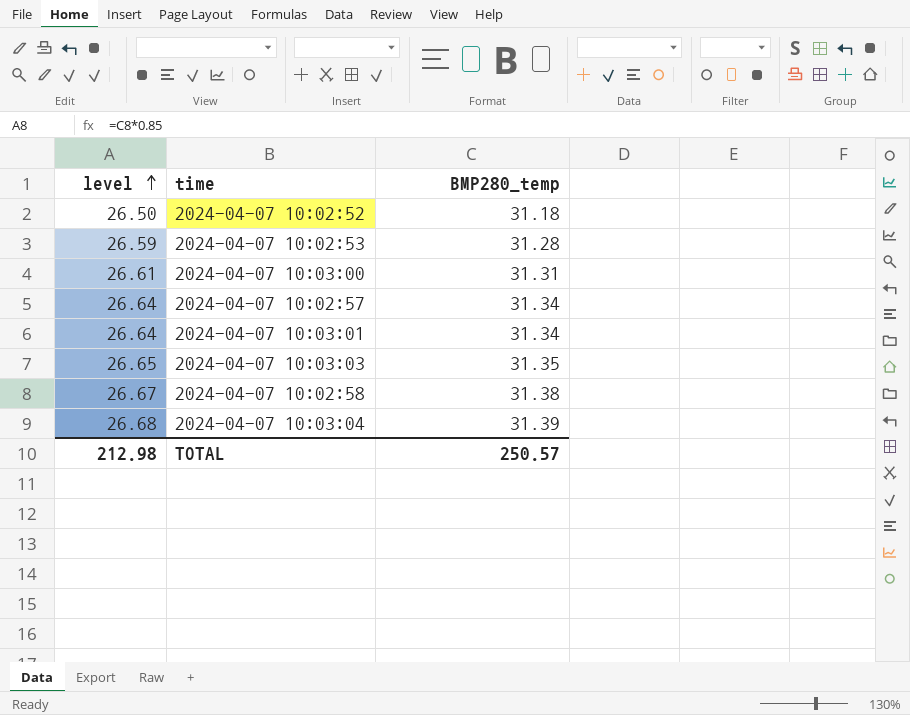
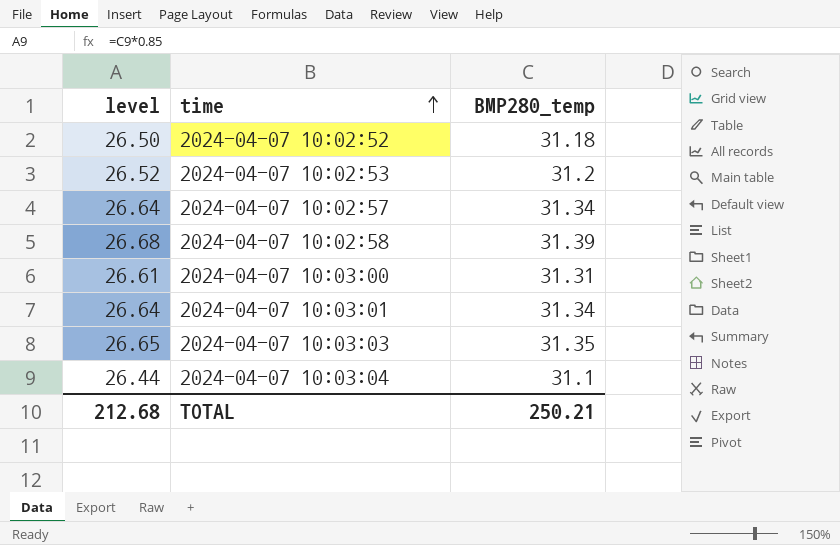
row order: level ascending -> time ascending
2024-04-07 10:02:53 | level: 26.59 -> 26.52
2024-04-07 10:02:53 | BMP280_temp: 31.28 -> 31.2
2024-04-07 10:02:58 | level: 26.67 -> 26.68
2024-04-07 10:02:58 | BMP280_temp: 31.38 -> 31.39
2024-04-07 10:03:04 | level: 26.68 -> 26.44
2024-04-07 10:03:04 | BMP280_temp: 31.39 -> 31.1
TOTAL | level: 212.98 -> 212.68
TOTAL | BMP280_temp: 250.57 -> 250.21

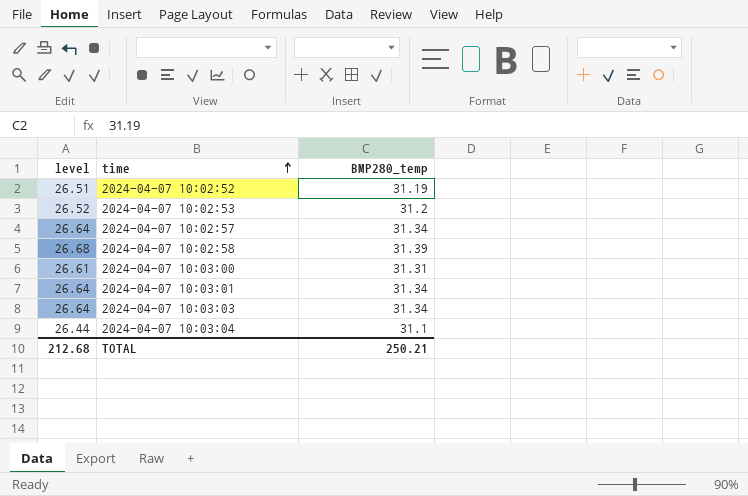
2024-04-07 10:02:52 | level: 26.50 -> 26.51
2024-04-07 10:02:52 | BMP280_temp: 31.18 -> 31.19
2024-04-07 10:03:03 | level: 26.65 -> 26.64
2024-04-07 10:03:03 | BMP280_temp: 31.35 -> 31.34

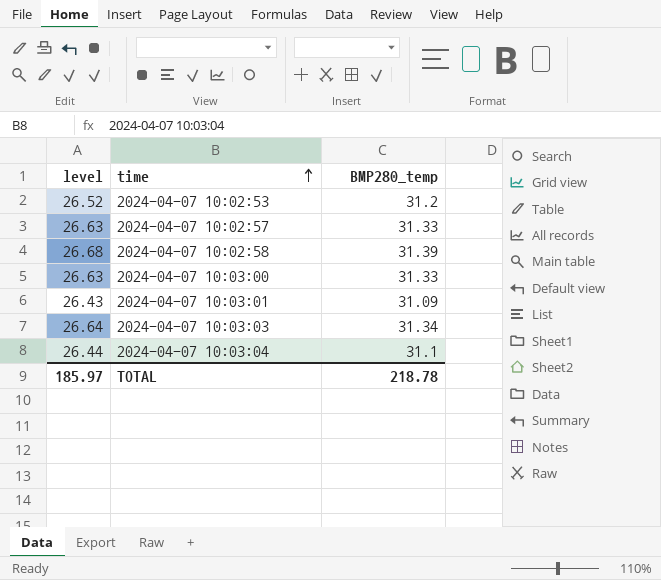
row 2024-04-07 10:02:52: 26.51 | 31.19 -> none
2024-04-07 10:02:57 | level: 26.64 -> 26.63
2024-04-07 10:02:57 | BMP280_temp: 31.34 -> 31.33
2024-04-07 10:03:00 | level: 26.61 -> 26.63
2024-04-07 10:03:00 | BMP280_temp: 31.31 -> 31.33
2024-04-07 10:03:01 | level: 26.64 -> 26.43
2024-04-07 10:03:01 | BMP280_temp: 31.34 -> 31.09
TOTAL | level: 212.68 -> 185.97
TOTAL | BMP280_temp: 250.21 -> 218.78

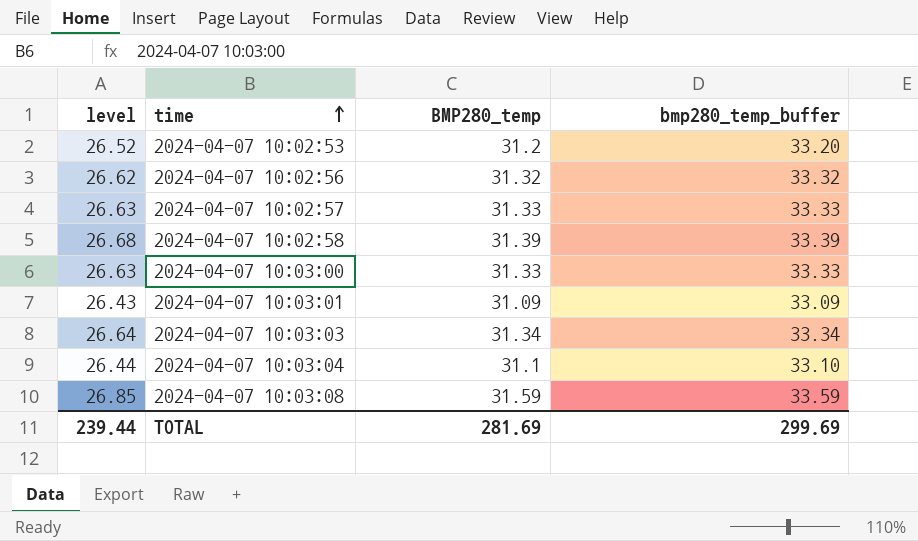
column bmp280_temp_buffer | formula: none -> [BMP280_temp] + 2
row 2024-04-07 10:02:56: none -> 26.62 | 31.32 | 33.32
row 2024-04-07 10:03:08: none -> 26.85 | 31.59 | 33.59
TOTAL | level: 185.97 -> 239.44
TOTAL | BMP280_temp: 218.78 -> 281.69

